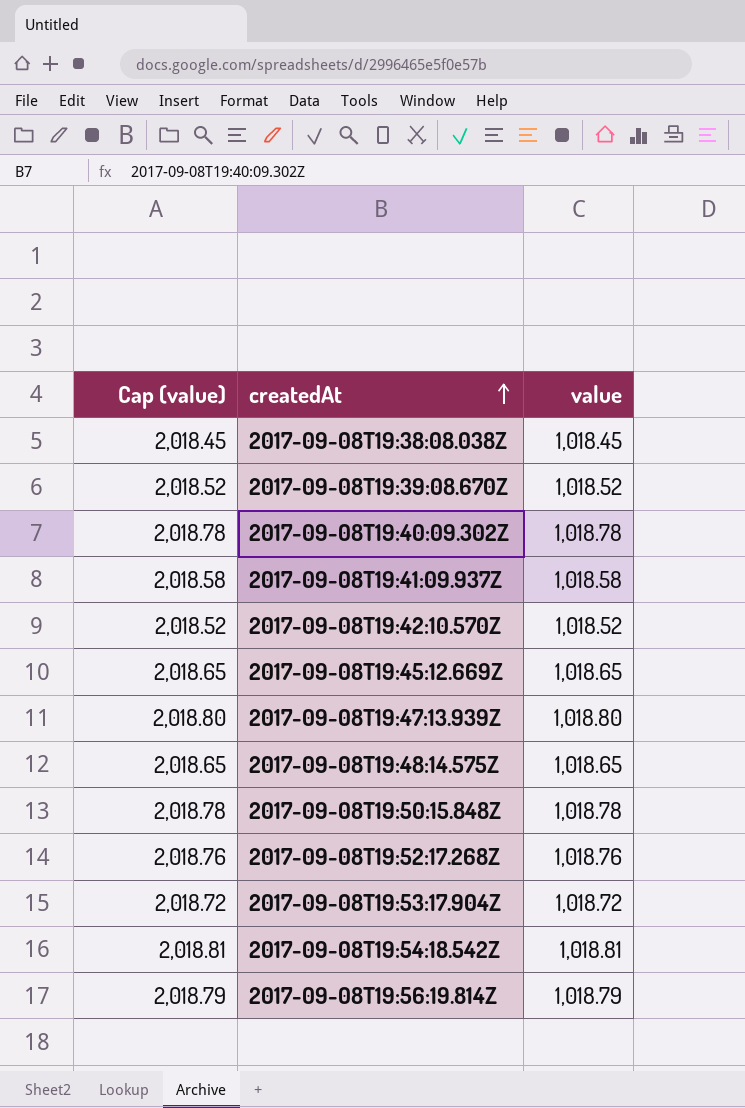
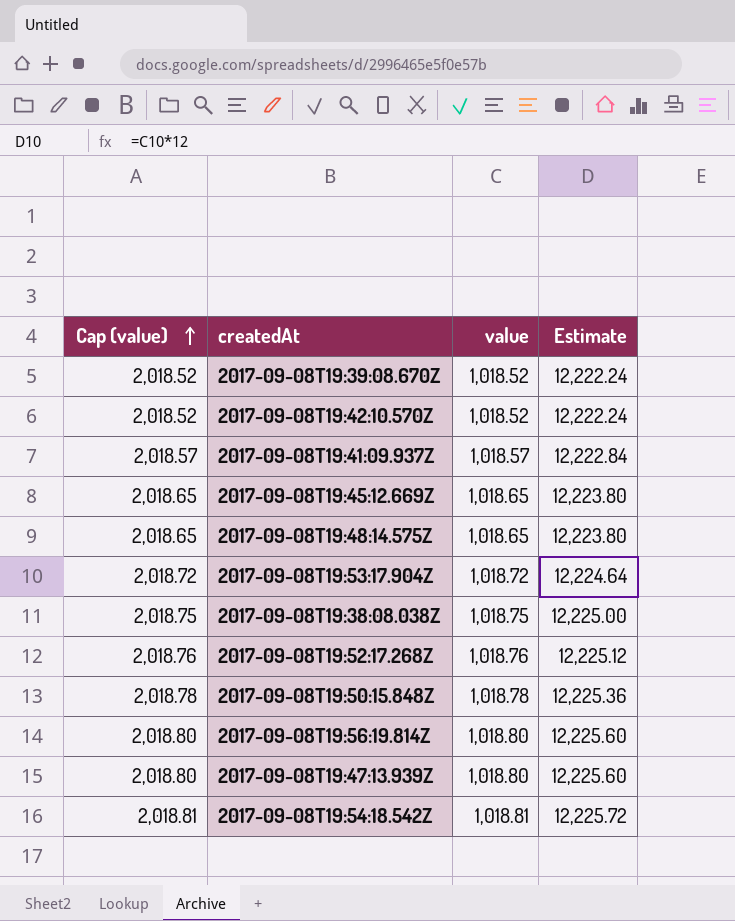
row order: createdAt ascending -> Cap (value) ascending
column Estimate | formula: none -> [value] * 12
row 2017-09-08T19:40:09.302Z: 2,018.78 | 1,018.78 -> none
2017-09-08T19:41:09.937Z | Cap (value): 2,018.58 -> 2,018.57
2017-09-08T19:41:09.937Z | value: 1,018.58 -> 1,018.57
2017-09-08T19:38:08.038Z | Cap (value): 2,018.45 -> 2,018.75
2017-09-08T19:38:08.038Z | value: 1,018.45 -> 1,018.75
2017-09-08T19:56:19.814Z | Cap (value): 2,018.79 -> 2,018.80
2017-09-08T19:56:19.814Z | value: 1,018.79 -> 1,018.80

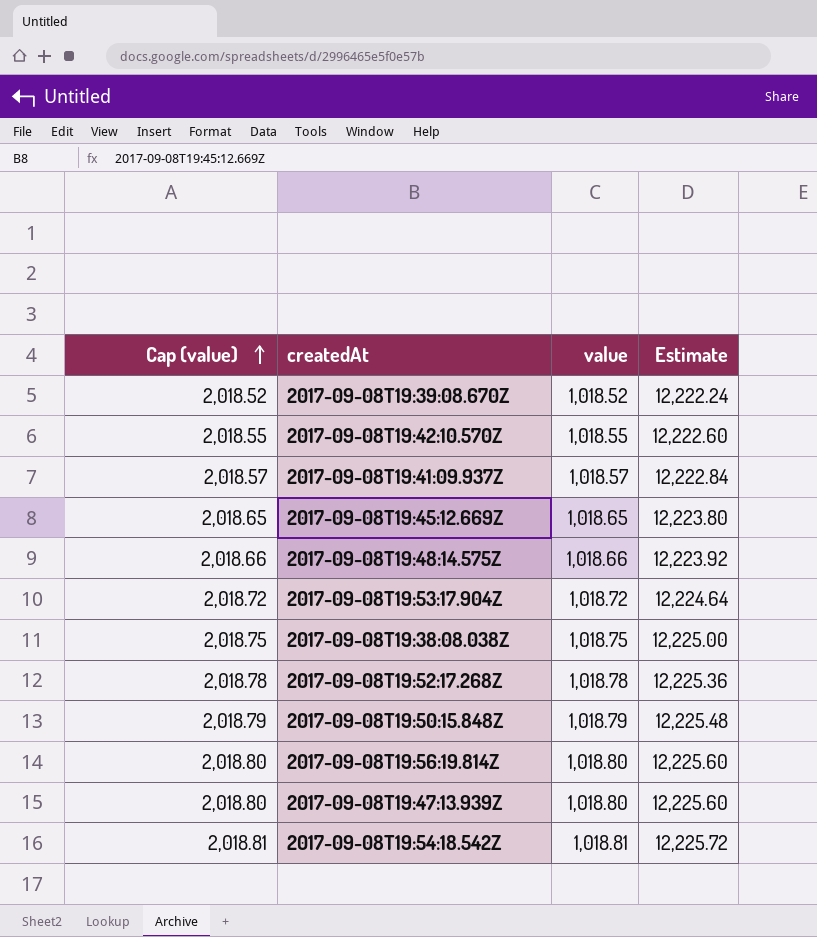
2017-09-08T19:42:10.570Z | Cap (value): 2,018.52 -> 2,018.55
2017-09-08T19:42:10.570Z | value: 1,018.52 -> 1,018.55
2017-09-08T19:42:10.570Z | Estimate: 12,222.24 -> 12,222.60
2017-09-08T19:48:14.575Z | Cap (value): 2,018.65 -> 2,018.66
2017-09-08T19:48:14.575Z | value: 1,018.65 -> 1,018.66
2017-09-08T19:48:14.575Z | Estimate: 12,223.80 -> 12,223.92
2017-09-08T19:52:17.268Z | Cap (value): 2,018.76 -> 2,018.78
2017-09-08T19:52:17.268Z | value: 1,018.76 -> 1,018.78
2017-09-08T19:52:17.268Z | Estimate: 12,225.12 -> 12,225.36
2017-09-08T19:50:15.848Z | Cap (value): 2,018.78 -> 2,018.79
2017-09-08T19:50:15.848Z | value: 1,018.78 -> 1,018.79
2017-09-08T19:50:15.848Z | Estimate: 12,225.36 -> 12,225.48

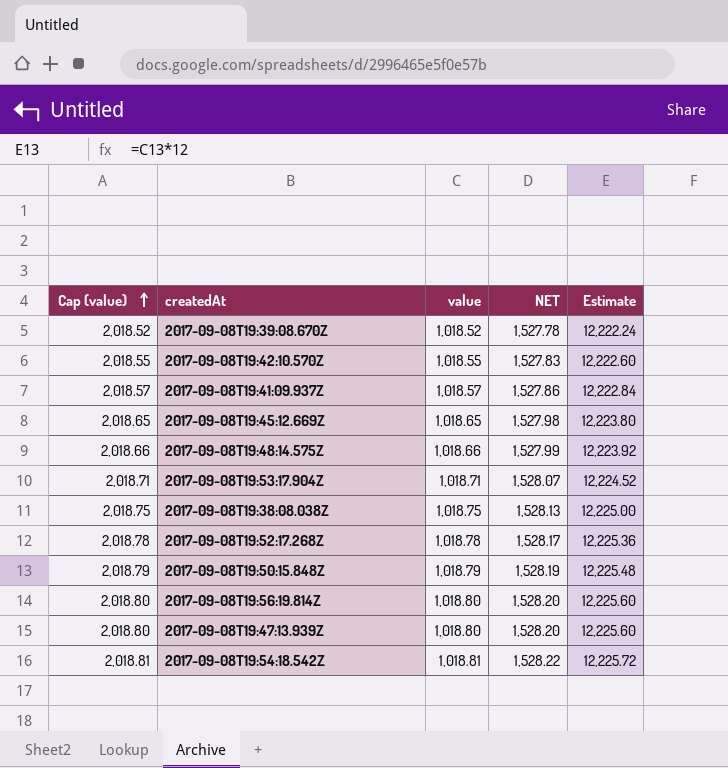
column NET | formula: none -> [value] * 1.5
2017-09-08T19:53:17.904Z | Cap (value): 2,018.72 -> 2,018.71
2017-09-08T19:53:17.904Z | value: 1,018.72 -> 1,018.71
2017-09-08T19:53:17.904Z | Estimate: 12,224.64 -> 12,224.52

